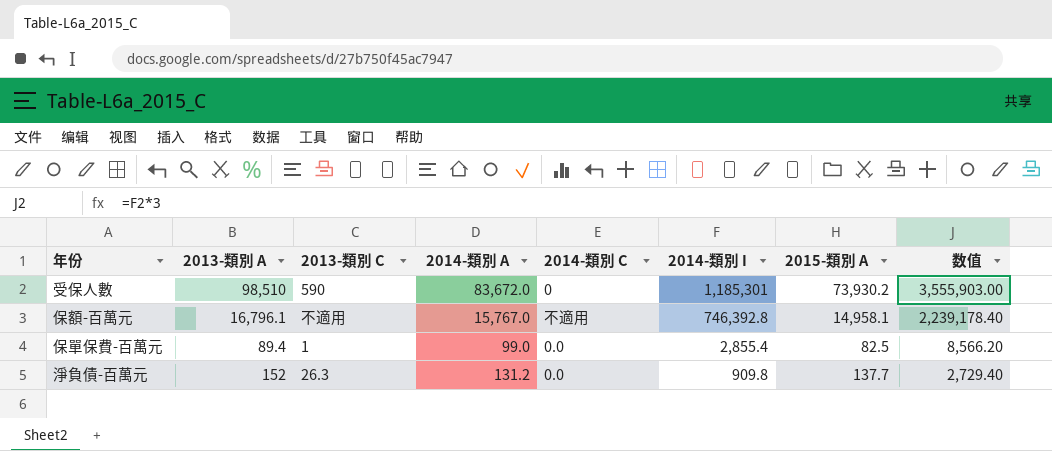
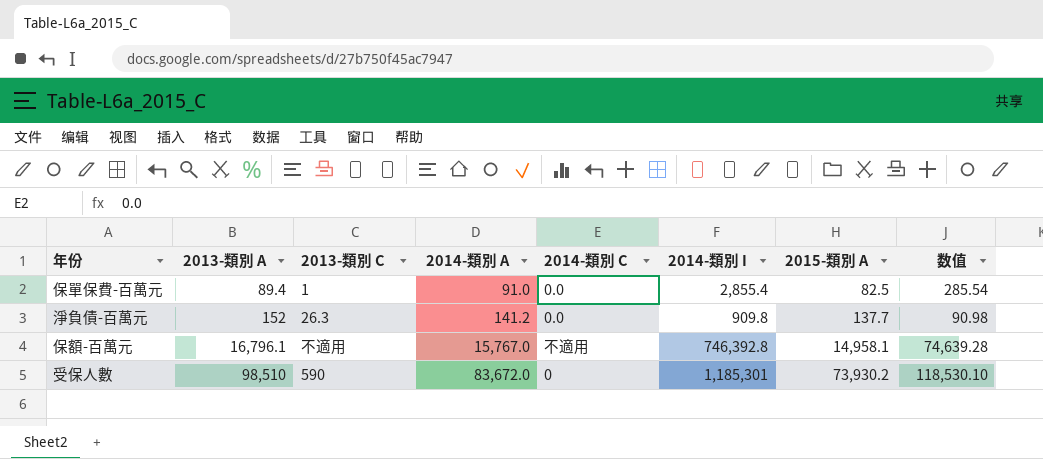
row order: 2014-類別 I descending -> 2013-類別 A ascending
column 数值 | formula: [2014-類別 I] * 3 -> [2014-類別 I] * 0.1
保單保費-百萬元 | 2014-類別 A: 99.0 -> 91.0
淨負債-百萬元 | 2014-類別 A: 131.2 -> 141.2

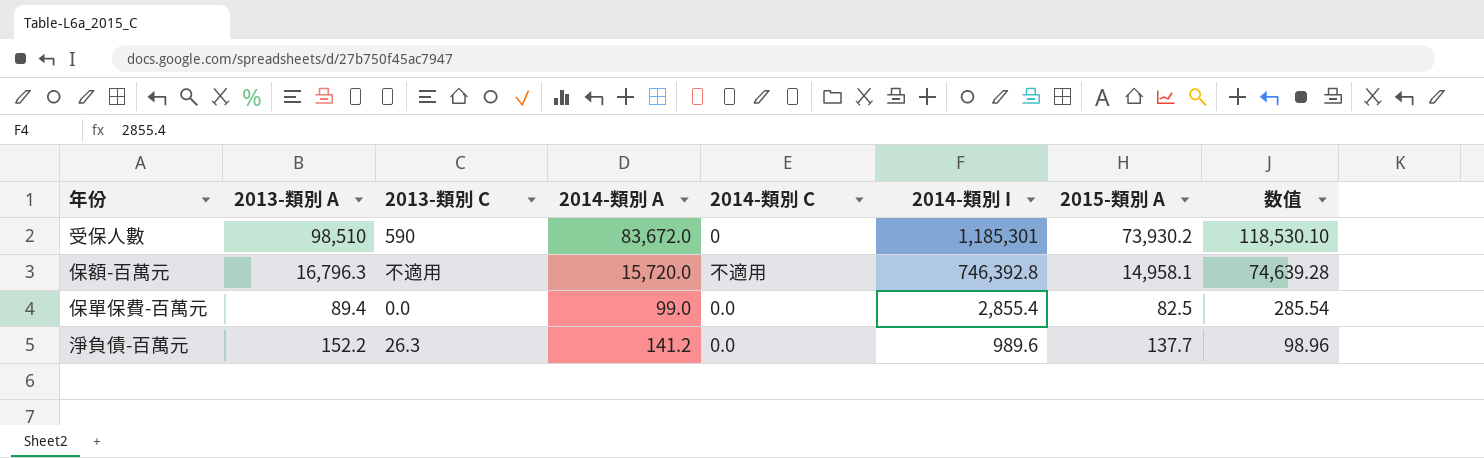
row order: 2013-類別 A ascending -> 2014-類別 I descending
保額-百萬元 | 2013-類別 A: 16,796.1 -> 16,796.3
保額-百萬元 | 2014-類別 A: 15,767.0 -> 15,720.0
保單保費-百萬元 | 2013-類別 C: 1 -> 0.0
保單保費-百萬元 | 2014-類別 A: 91.0 -> 99.0
淨負債-百萬元 | 2013-類別 A: 152 -> 152.2
淨負債-百萬元 | 2014-類別 I: 909.8 -> 989.6
淨負債-百萬元 | 数值: 90.98 -> 98.96

